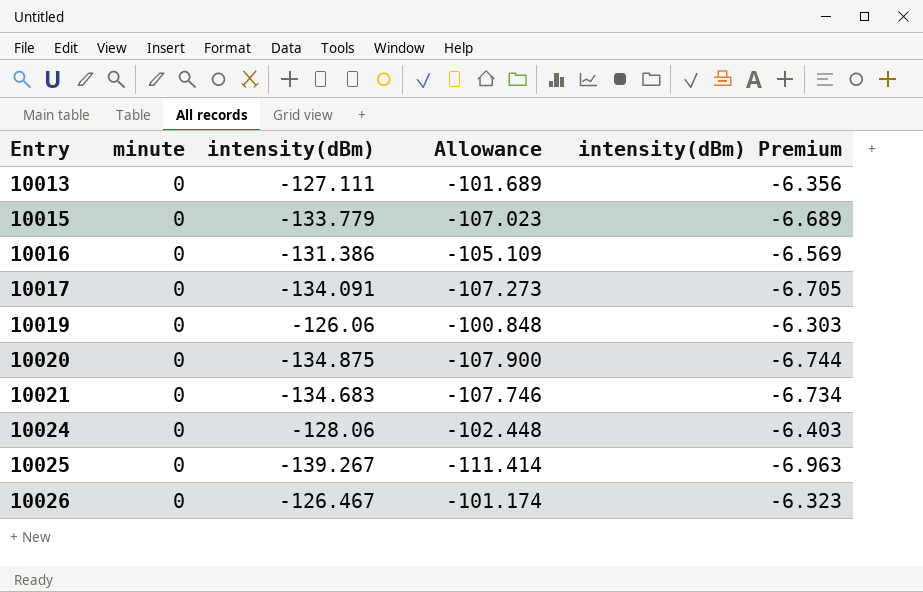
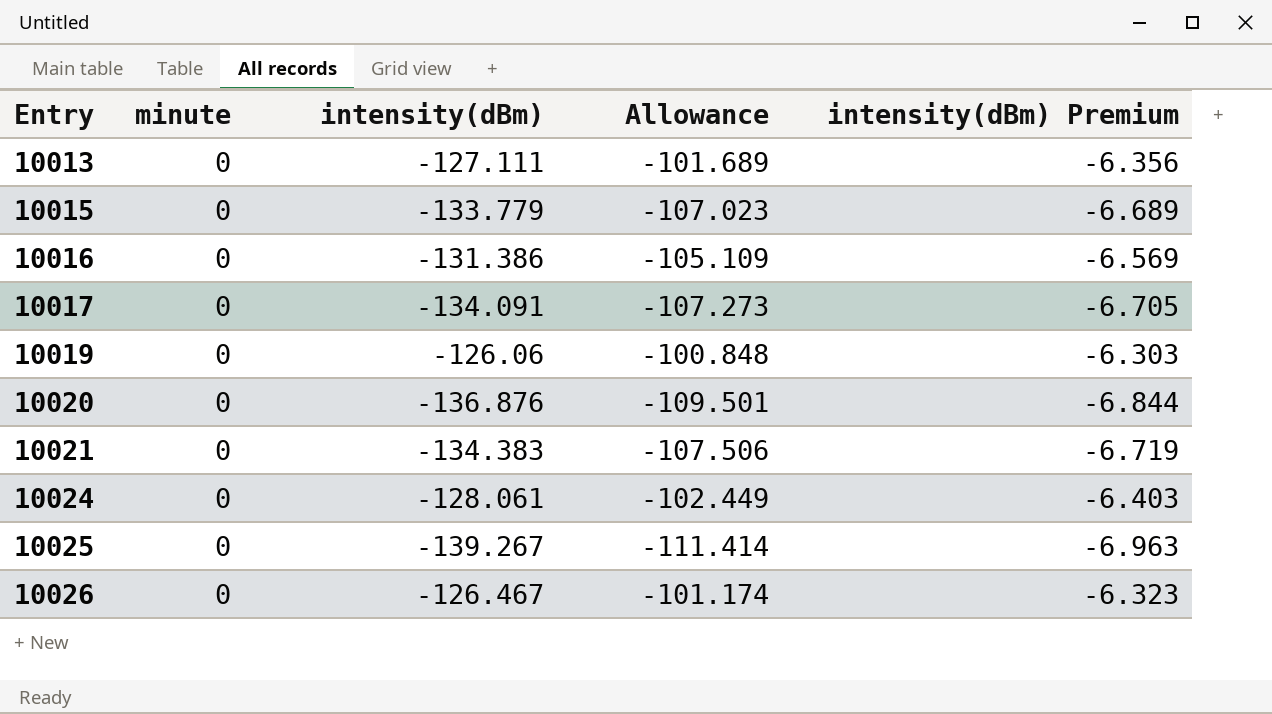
10020 | intensity(dBm): -134.875 -> -136.876
10020 | Allowance: -107.900 -> -109.501
10020 | intensity(dBm) Premium: -6.744 -> -6.844
10021 | intensity(dBm): -134.683 -> -134.383
10021 | Allowance: -107.746 -> -107.506
10021 | intensity(dBm) Premium: -6.734 -> -6.719
10024 | intensity(dBm): -128.06 -> -128.061
10024 | Allowance: -102.448 -> -102.449

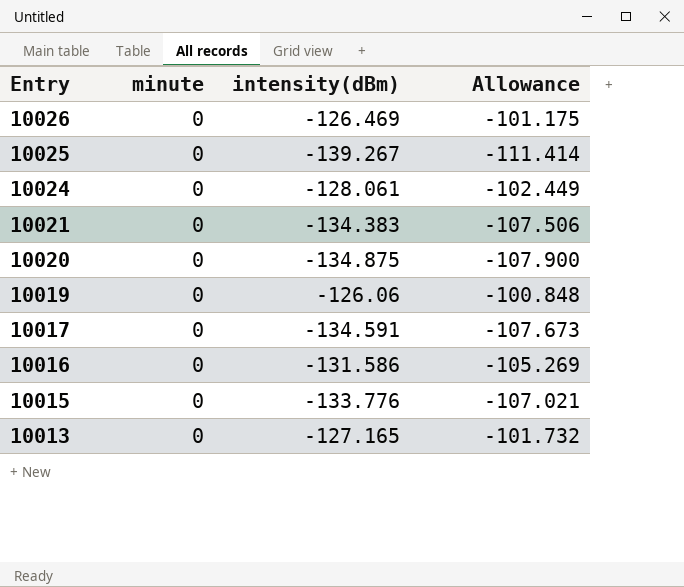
row order: Entry ascending -> Entry descending
column intensity(dBm) Premium | formula: [intensity(dBm)] * 0.05 -> none
10026 | intensity(dBm): -126.467 -> -126.469
10026 | Allowance: -101.174 -> -101.175
10020 | intensity(dBm): -136.876 -> -134.875
10020 | Allowance: -109.501 -> -107.900
10017 | intensity(dBm): -134.091 -> -134.591
10017 | Allowance: -107.273 -> -107.673
10016 | intensity(dBm): -131.386 -> -131.586
10016 | Allowance: -105.109 -> -105.269
10015 | intensity(dBm): -133.779 -> -133.776
10015 | Allowance: -107.023 -> -107.021
10013 | intensity(dBm): -127.111 -> -127.165
10013 | Allowance: -101.689 -> -101.732

